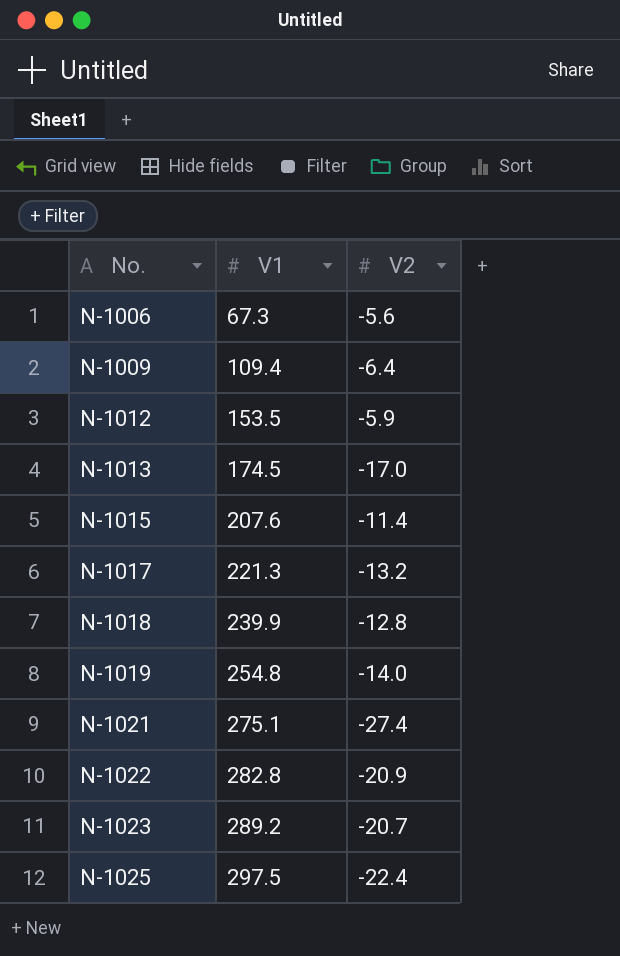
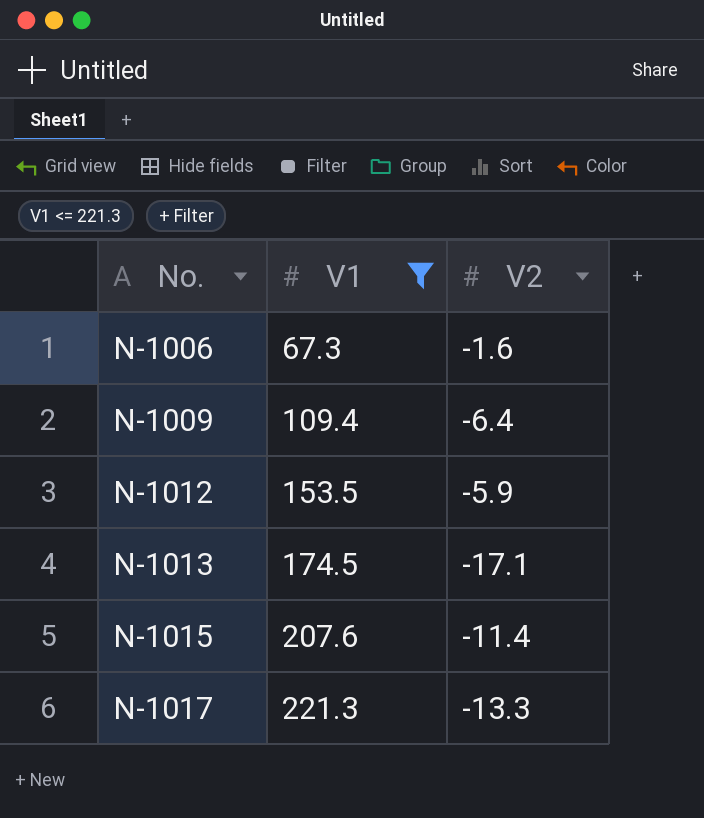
filter: none -> V1 <= 221.3
N-1006 | V2: -5.6 -> -1.6
N-1013 | V2: -17.0 -> -17.1
N-1017 | V2: -13.2 -> -13.3

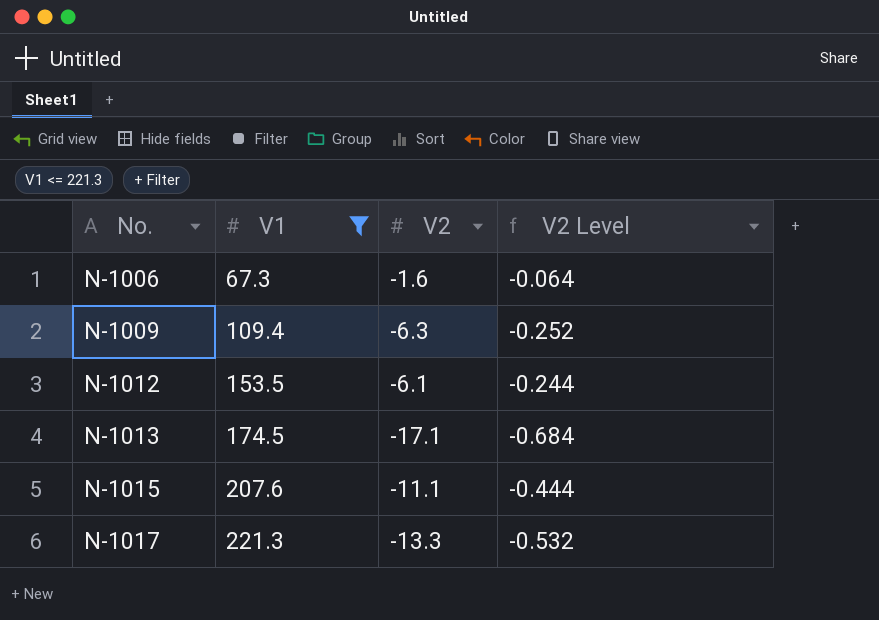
column V2 Level | formula: none -> [V2] * 0.04
N-1009 | V2: -6.4 -> -6.3
N-1012 | V2: -5.9 -> -6.1
N-1015 | V2: -11.4 -> -11.1

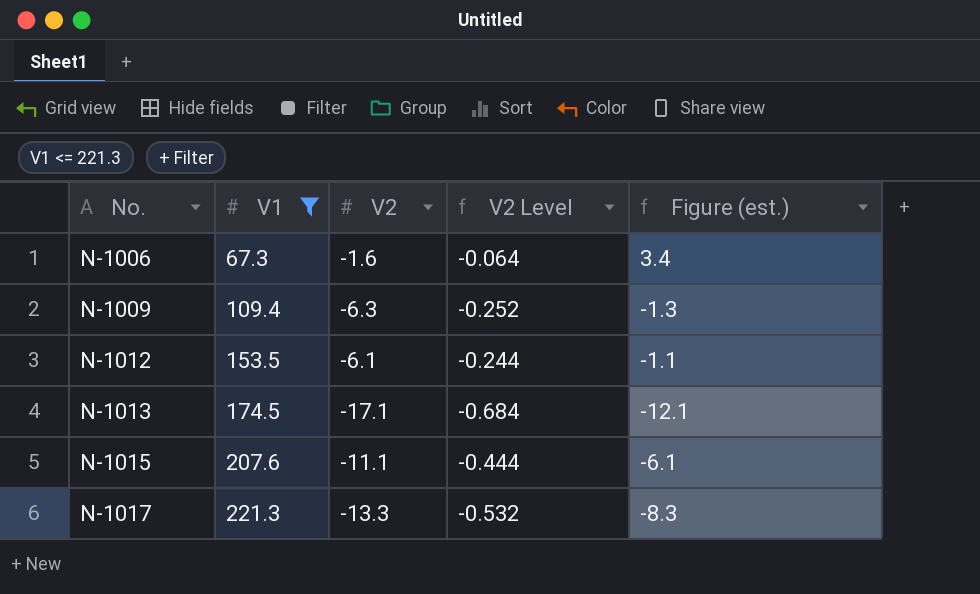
column Figure (est.) | formula: none -> [V2] + 5

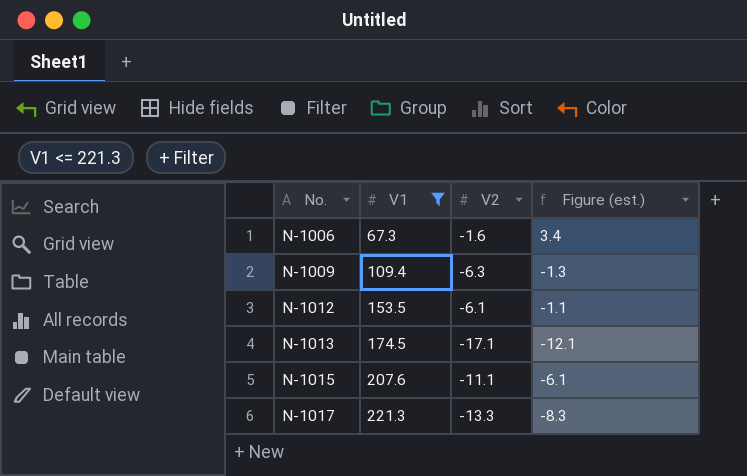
column V2 Level | formula: [V2] * 0.04 -> none

